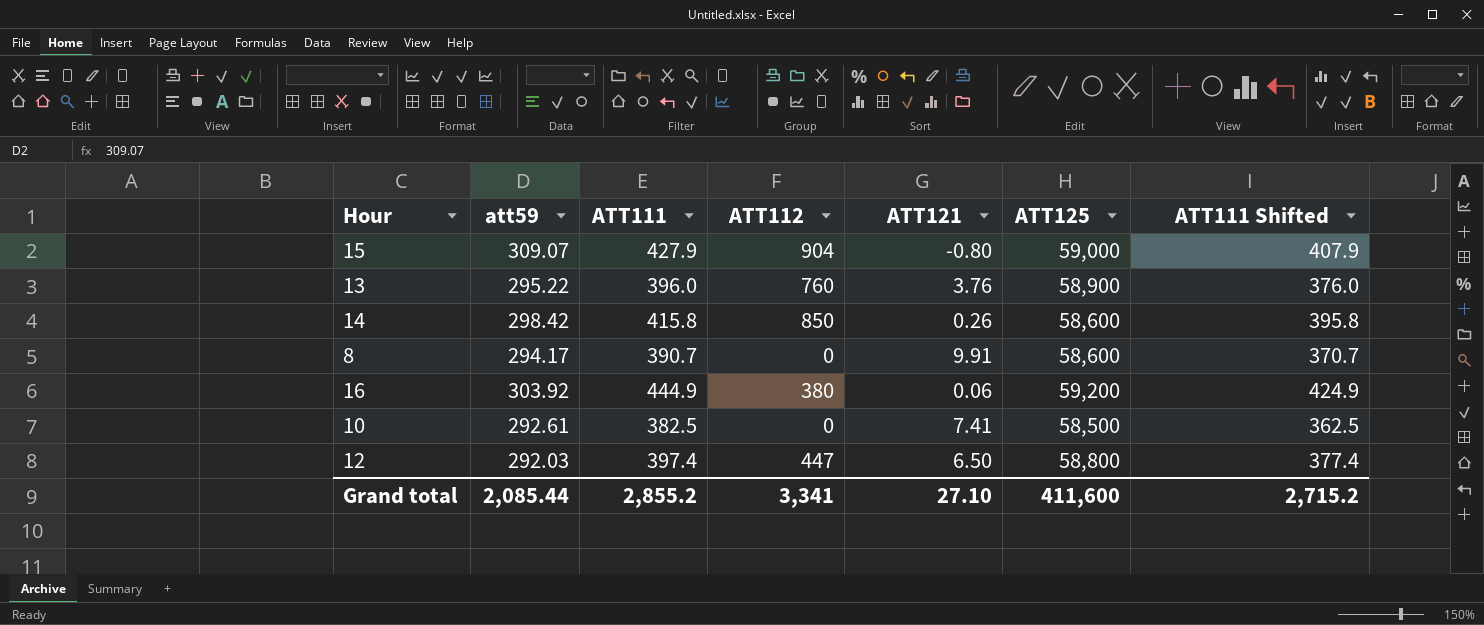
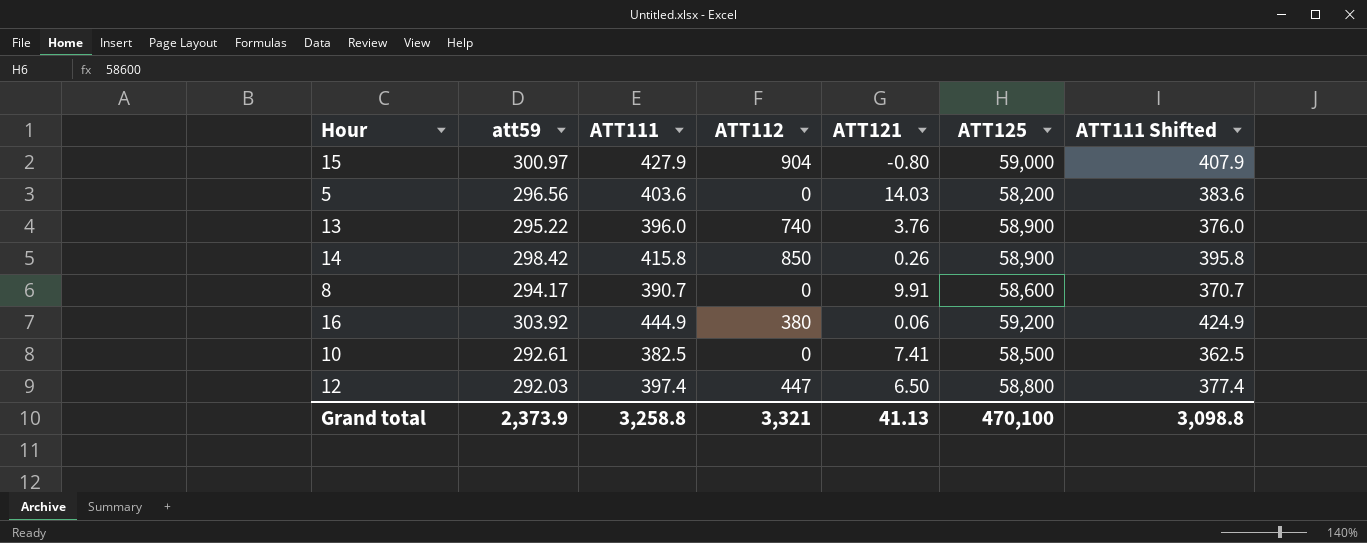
15 | att59: 309.07 -> 300.97
row 5: none -> 296.56 | 403.6 | 0 | 14.03 | 58,200 | 383.6
13 | ATT112: 760 -> 740
14 | ATT125: 58,600 -> 58,900
Grand total | att59: 2,085.44 -> 2,373.9
Grand total | ATT111: 2,855.2 -> 3,258.8
Grand total | ATT112: 3,341 -> 3,321
Grand total | ATT121: 27.10 -> 41.13
Grand total | ATT125: 411,600 -> 470,100
Grand total | ATT111 Shifted: 2,715.2 -> 3,098.8

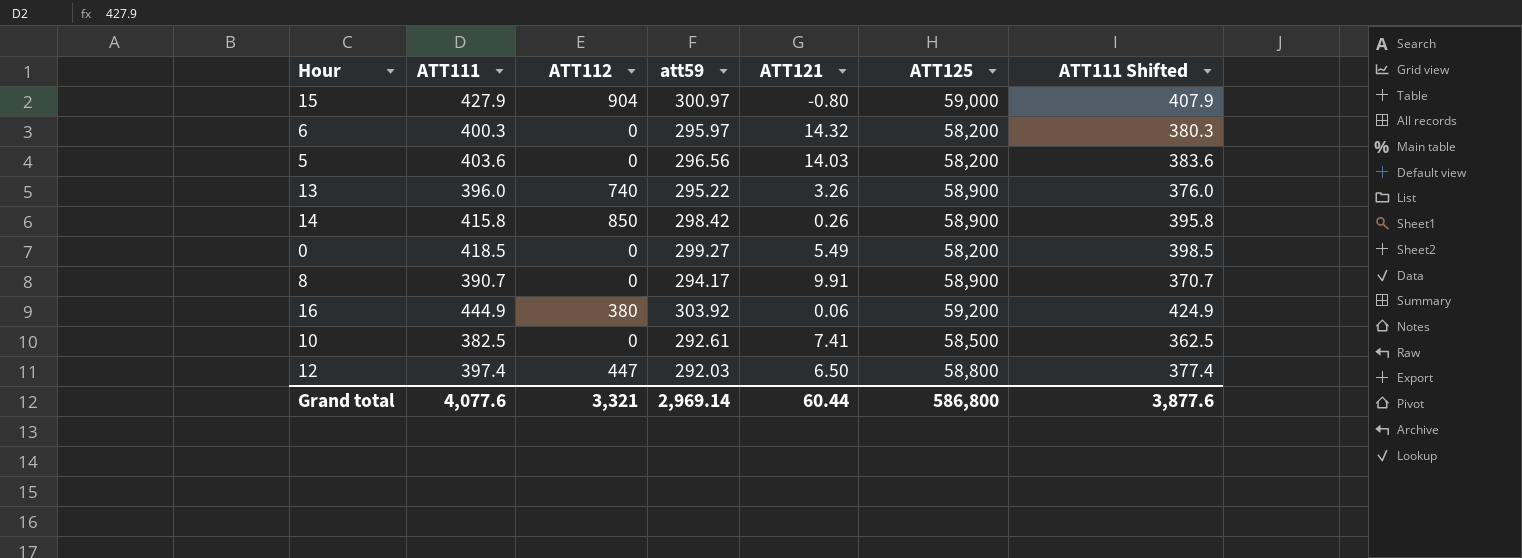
column att59 | position: 2 -> 4
row 6: none -> 400.3 | 0 | 295.97 | 14.32 | 58,200 | 380.3
13 | ATT121: 3.76 -> 3.26
row 0: none -> 418.5 | 0 | 299.27 | 5.49 | 58,200 | 398.5
8 | ATT125: 58,600 -> 58,900
Grand total | ATT111: 3,258.8 -> 4,077.6
Grand total | att59: 2,373.9 -> 2,969.14
Grand total | ATT121: 41.13 -> 60.44
Grand total | ATT125: 470,100 -> 586,800
Grand total | ATT111 Shifted: 3,098.8 -> 3,877.6

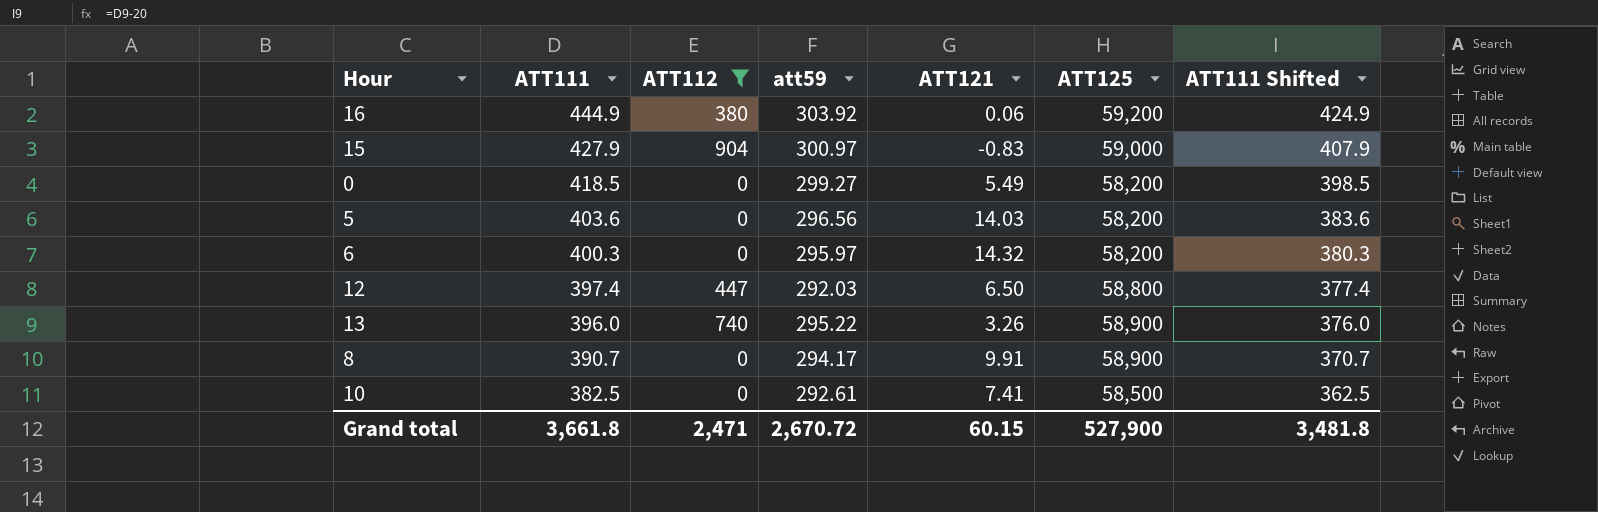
filter: none -> ATT112 != 850
row order: none -> ATT111 descending
15 | ATT121: -0.80 -> -0.83
Grand total | ATT111: 4,077.6 -> 3,661.8
Grand total | ATT112: 3,321 -> 2,471
Grand total | att59: 2,969.14 -> 2,670.72
Grand total | ATT121: 60.44 -> 60.15
Grand total | ATT125: 586,800 -> 527,900
Grand total | ATT111 Shifted: 3,877.6 -> 3,481.8

